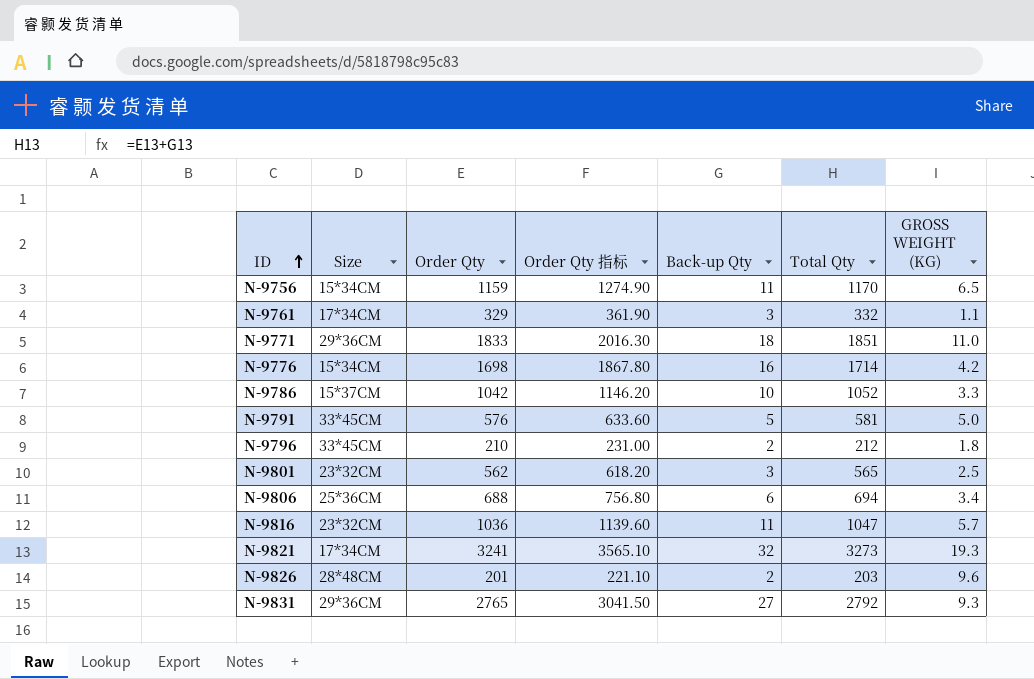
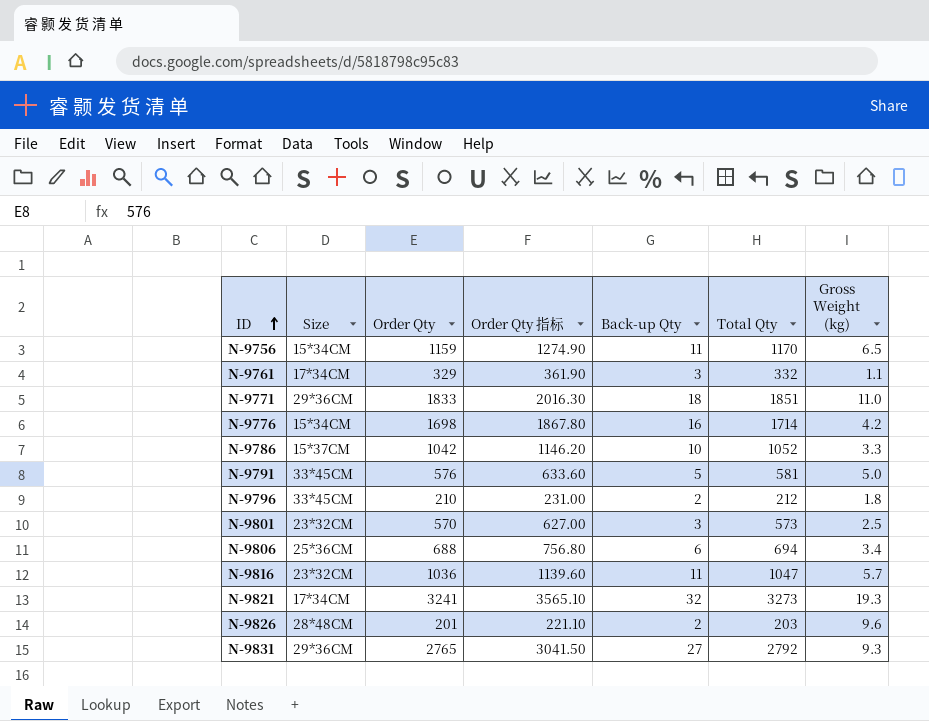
column name: GROSS WEIGHT (KG) -> Gross Weight (kg)
N-9801 | Order Qty: 562 -> 570
N-9801 | Order Qty 指标: 618.20 -> 627.00
N-9801 | Total Qty: 565 -> 573

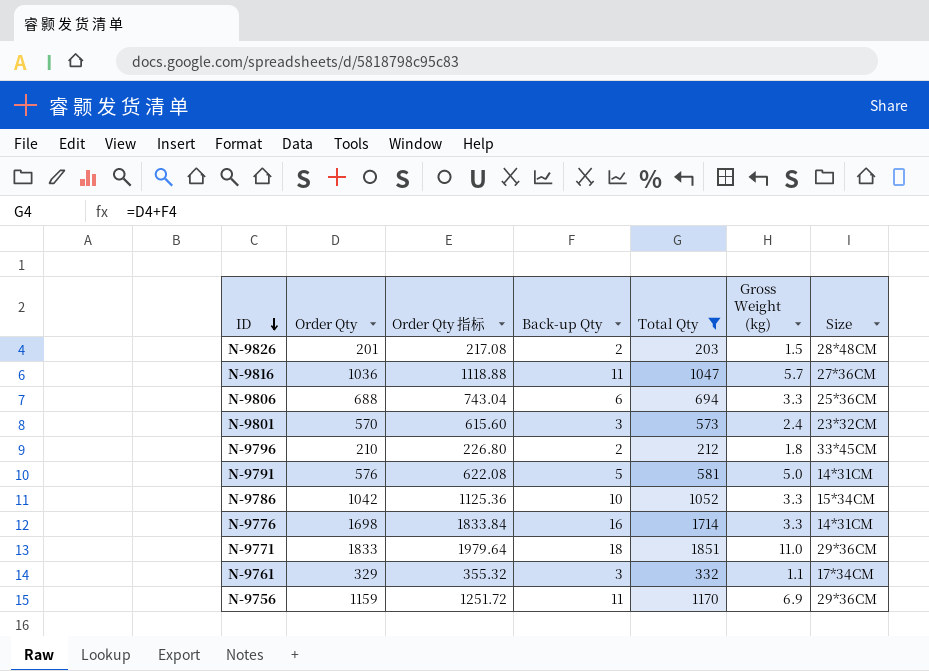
filter: none -> Total Qty <= 1851
row order: ID ascending -> ID descending
column Order Qty 指标 | formula: [Order Qty] * 1.1 -> [Order Qty] * 1.08
column Size | position: 2 -> 7
N-9826 | Gross Weight (kg): 9.6 -> 1.5
N-9816 | Size: 23*32CM -> 27*36CM
N-9806 | Gross Weight (kg): 3.4 -> 3.3
N-9801 | Gross Weight (kg): 2.5 -> 2.4
N-9791 | Size: 33*45CM -> 14*31CM
N-9786 | Size: 15*37CM -> 15*34CM
N-9776 | Gross Weight (kg): 4.2 -> 3.3
N-9776 | Size: 15*34CM -> 14*31CM
N-9756 | Gross Weight (kg): 6.5 -> 6.9
N-9756 | Size: 15*34CM -> 29*36CM

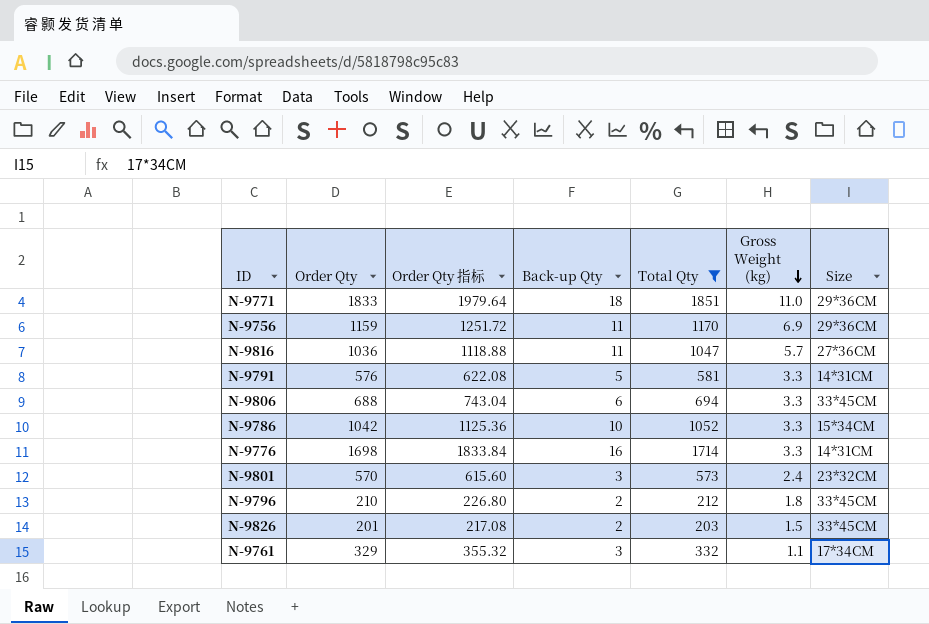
row order: ID descending -> Gross Weight (kg) descending
N-9791 | Gross Weight (kg): 5.0 -> 3.3
N-9806 | Size: 25*36CM -> 33*45CM
N-9826 | Size: 28*48CM -> 33*45CM

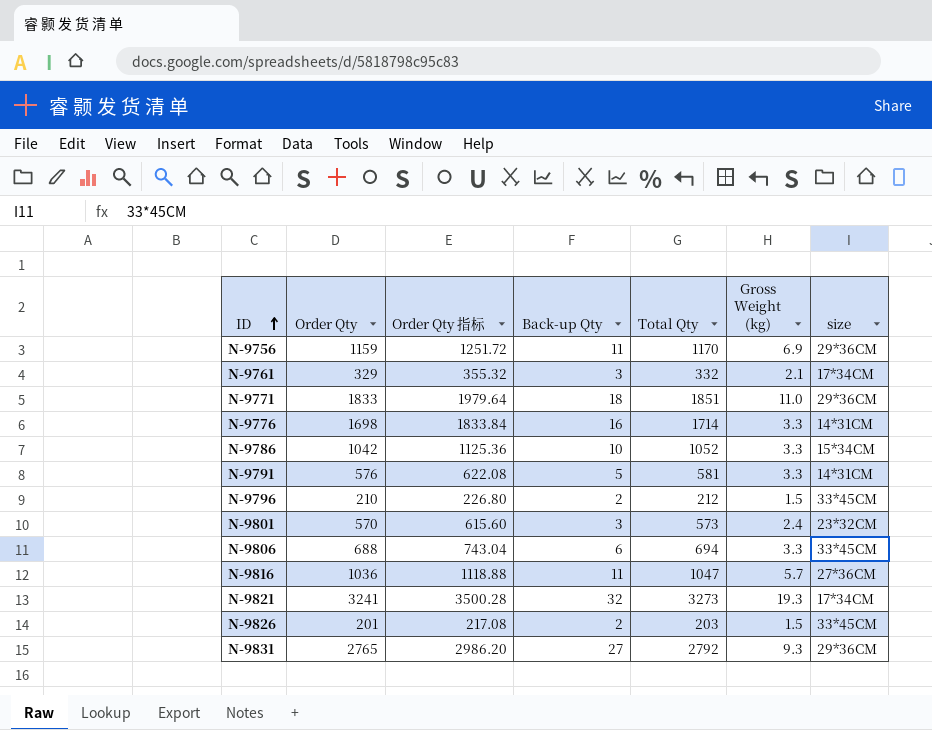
filter: Total Qty <= 1851 -> none
row order: Gross Weight (kg) descending -> ID ascending
column name: Size -> size
N-9761 | Gross Weight (kg): 1.1 -> 2.1
N-9796 | Gross Weight (kg): 1.8 -> 1.5

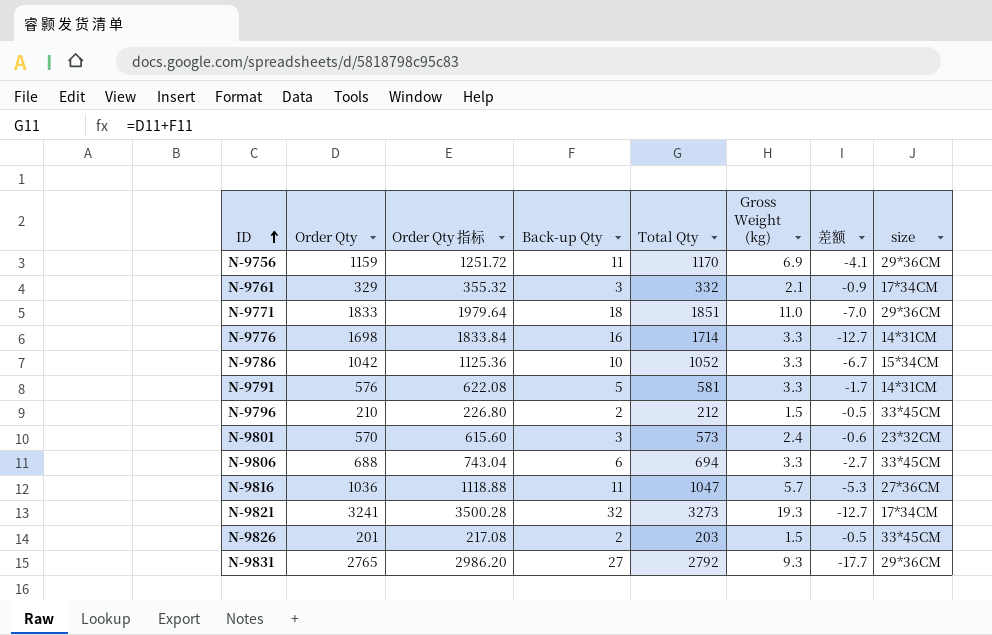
column 差额 | formula: none -> [Gross Weight (kg)] - [Back-up Qty]

